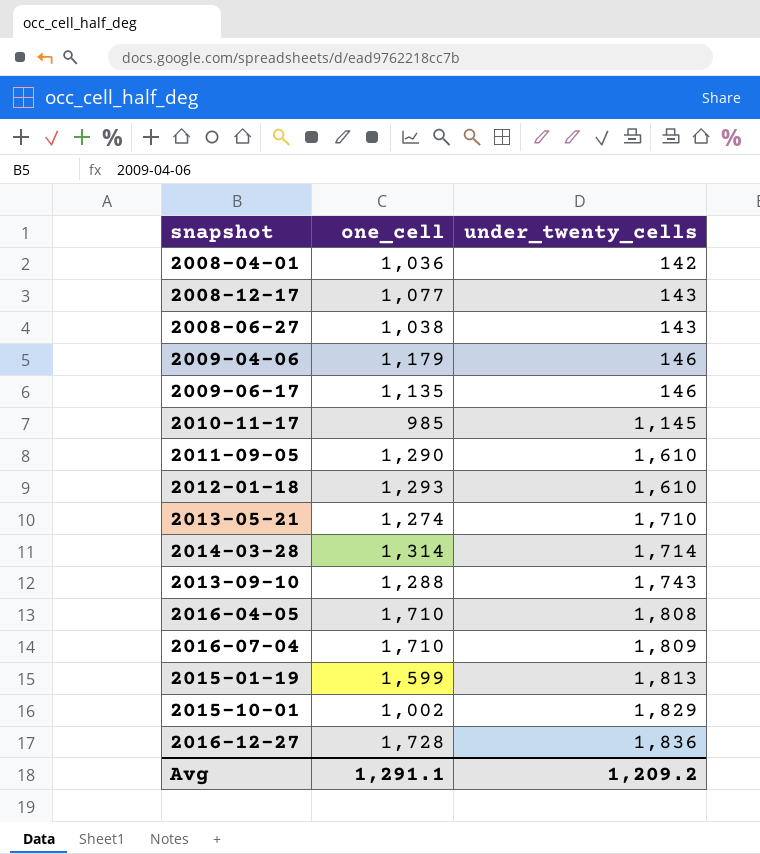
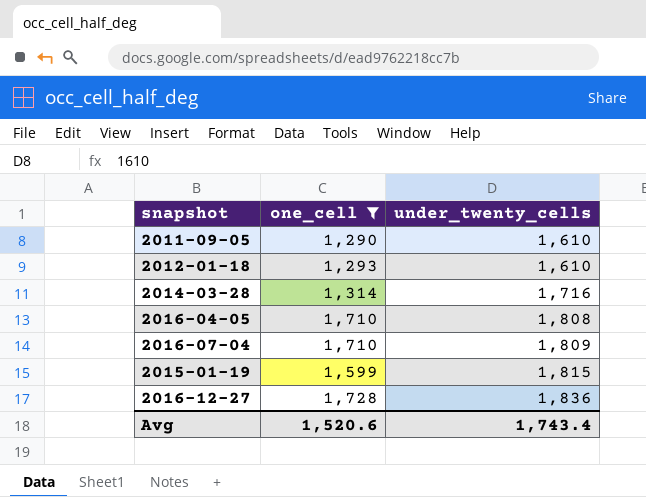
filter: none -> one_cell >= 1,290
2014-03-28 | under_twenty_cells: 1,714 -> 1,716
2015-01-19 | under_twenty_cells: 1,813 -> 1,815
Avg | one_cell: 1,291.1 -> 1,520.6
Avg | under_twenty_cells: 1,209.2 -> 1,743.4

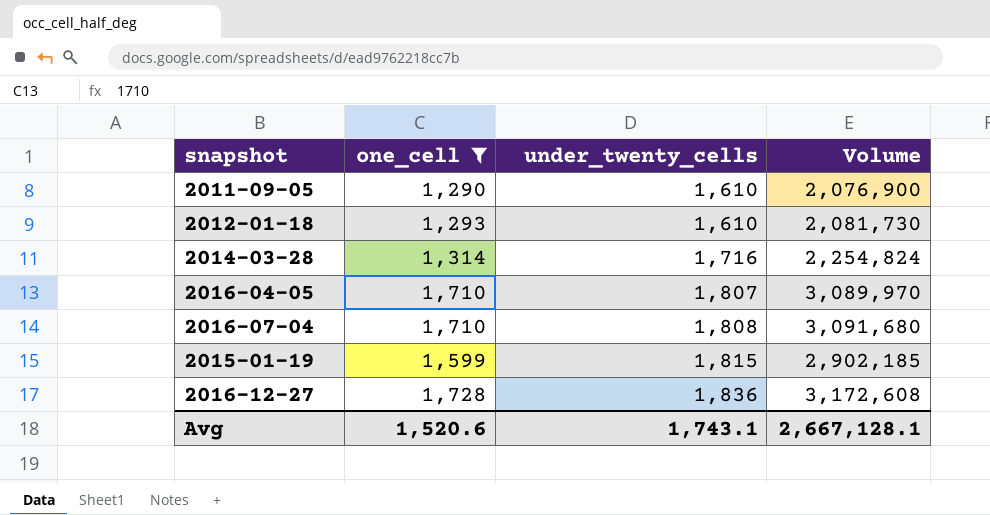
column Volume | formula: none -> [one_cell] * [under_twenty_cells]
2016-04-05 | under_twenty_cells: 1,808 -> 1,807
2016-07-04 | under_twenty_cells: 1,809 -> 1,808
Avg | under_twenty_cells: 1,743.4 -> 1,743.1

